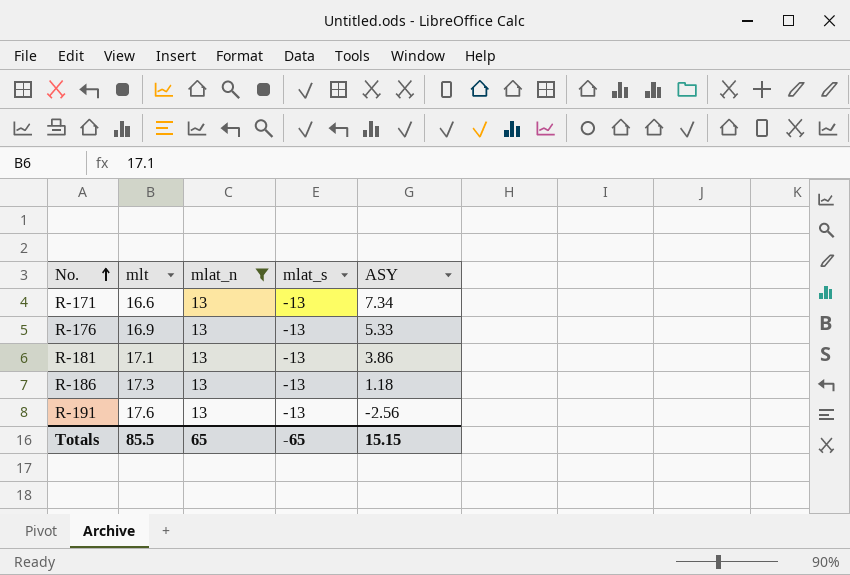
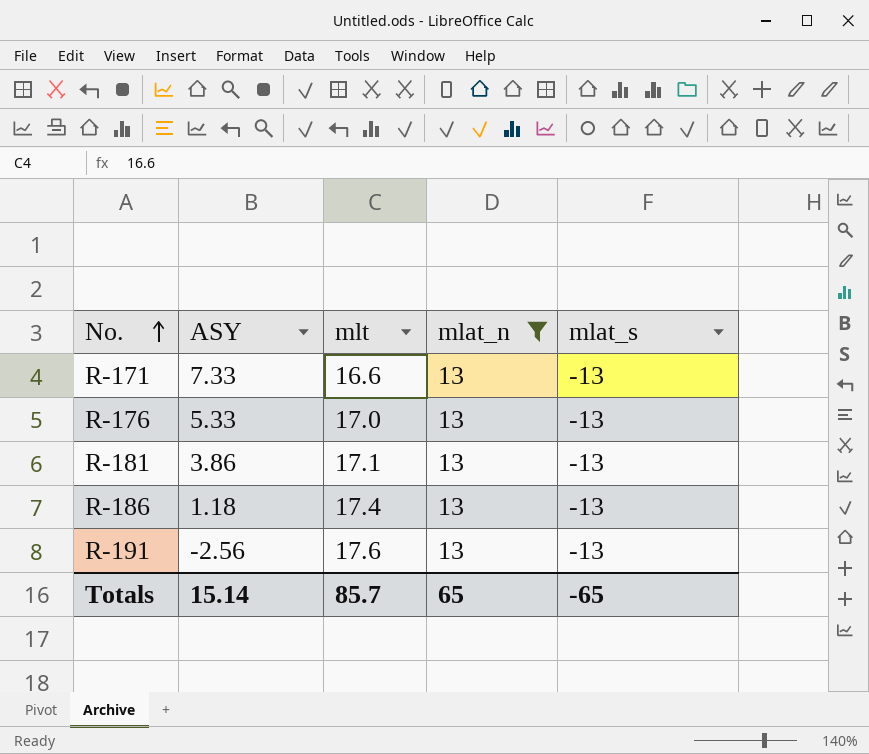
column ASY | position: 5 -> 2
R-171 | ASY: 7.34 -> 7.33
R-176 | mlt: 16.9 -> 17.0
R-186 | mlt: 17.3 -> 17.4
Totals | ASY: 15.15 -> 15.14
Totals | mlt: 85.5 -> 85.7

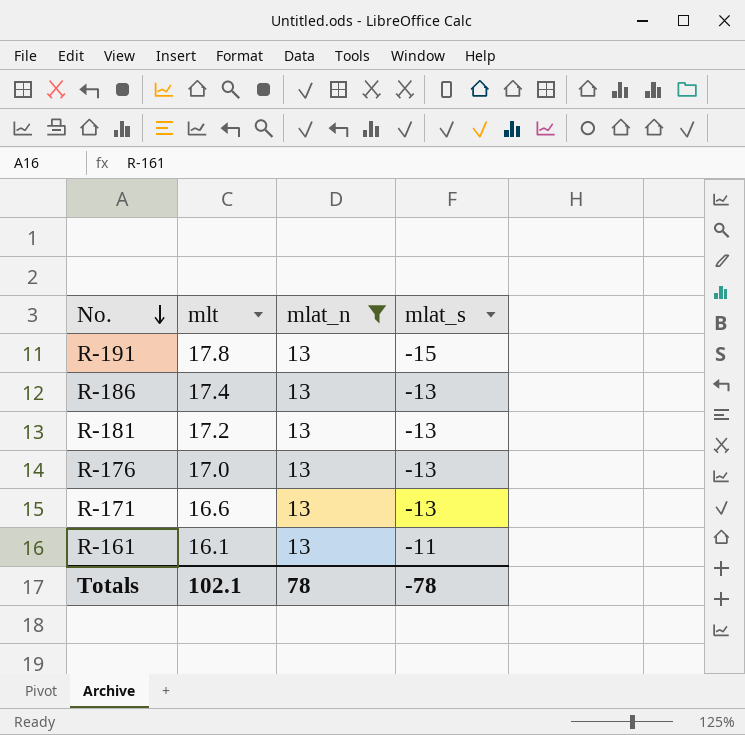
row order: No. ascending -> No. descending
column ASY | position: 2 -> none
R-191 | mlt: 17.6 -> 17.8
R-191 | mlat_s: -13 -> -15
R-181 | mlt: 17.1 -> 17.2
row R-161: none -> 16.1 | 13 | -11
Totals | mlt: 85.7 -> 102.1
Totals | mlat_n: 65 -> 78
Totals | mlat_s: -65 -> -78

